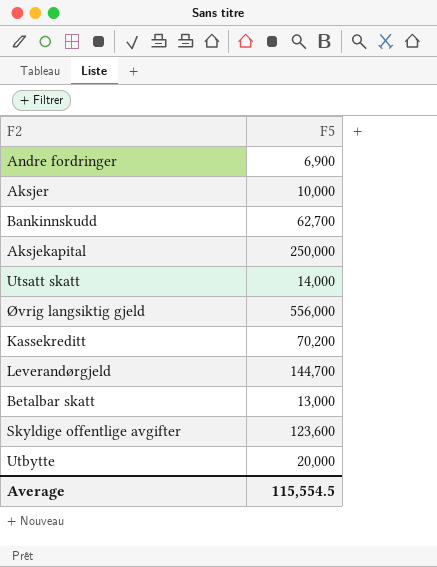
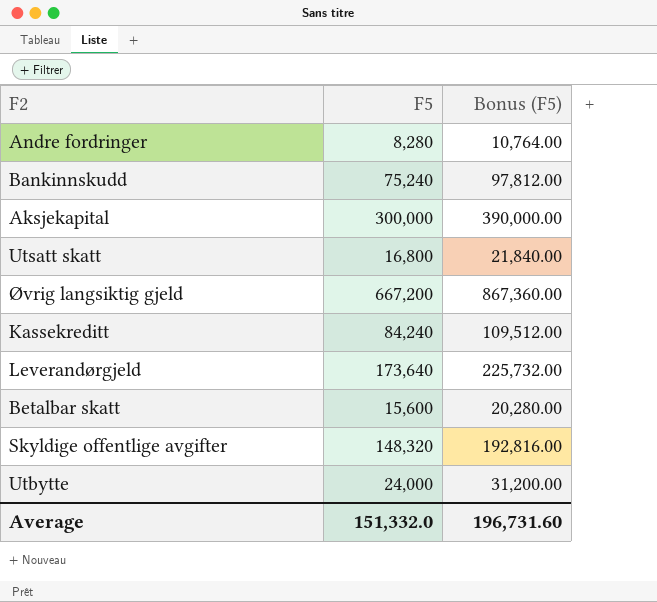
column Bonus (F5) | formula: none -> [F5] * 1.3
row Aksjer: 10,000 -> none
Andre fordringer | F5: 6,900 -> 8,280
Bankinnskudd | F5: 62,700 -> 75,240
Aksjekapital | F5: 250,000 -> 300,000
Utsatt skatt | F5: 14,000 -> 16,800
Øvrig langsiktig gjeld | F5: 556,000 -> 667,200
Kassekreditt | F5: 70,200 -> 84,240
Leverandørgjeld | F5: 144,700 -> 173,640
Betalbar skatt | F5: 13,000 -> 15,600
Skyldige offentlige avgifter | F5: 123,600 -> 148,320
Utbytte | F5: 20,000 -> 24,000
Average | F5: 115,554.5 -> 151,332.0

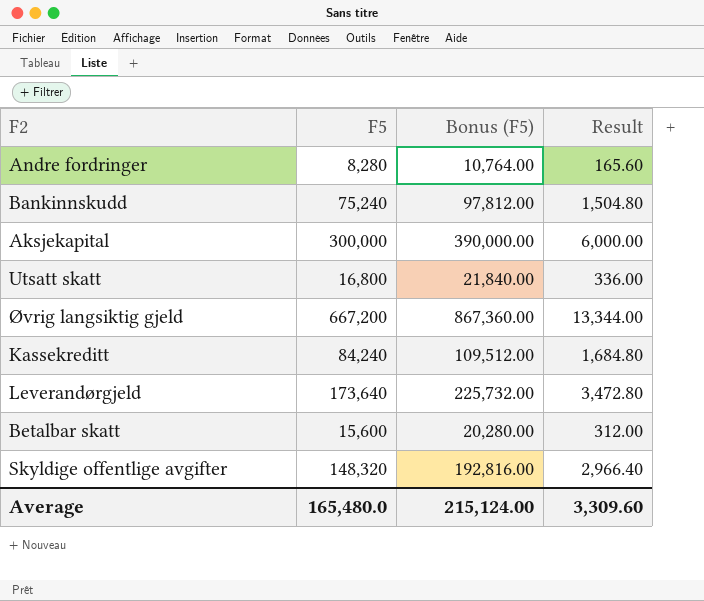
column Result | formula: none -> [F5] * 0.02
row Utbytte: 24,000 | 31,200.00 -> none
Average | F5: 151,332.0 -> 165,480.0
Average | Bonus (F5): 196,731.60 -> 215,124.00

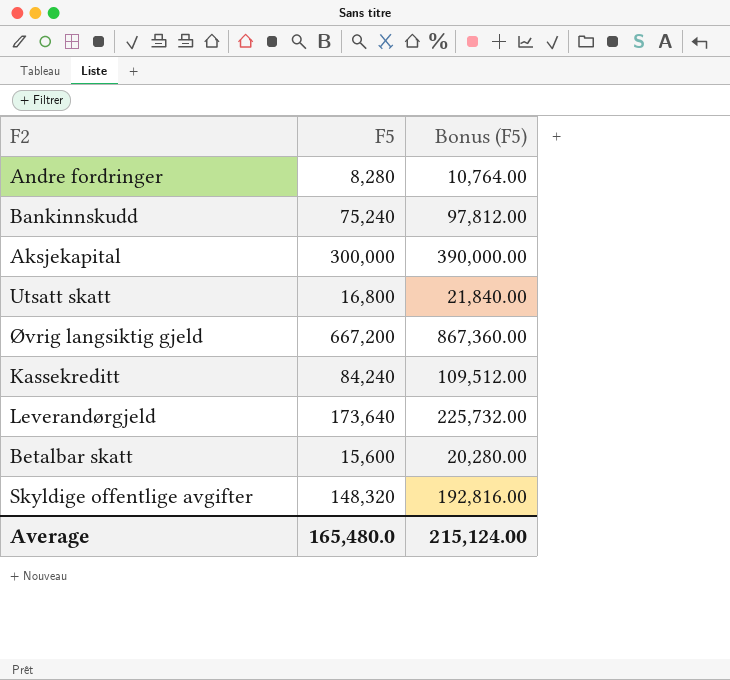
column Result | formula: [F5] * 0.02 -> none

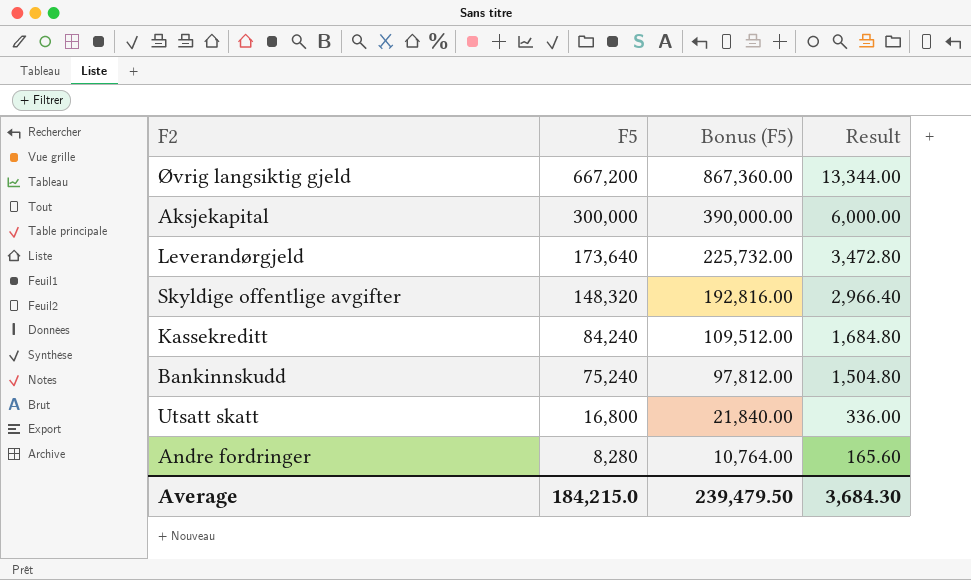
row order: none -> F5 descending
column Result | formula: none -> [F5] * 0.02
row Betalbar skatt: 15,600 | 20,280.00 -> none
Average | F5: 165,480.0 -> 184,215.0
Average | Bonus (F5): 215,124.00 -> 239,479.50

